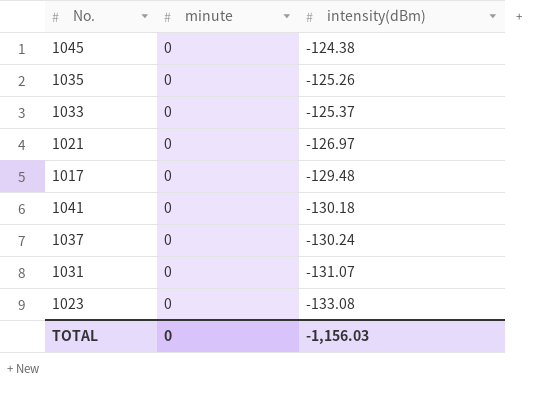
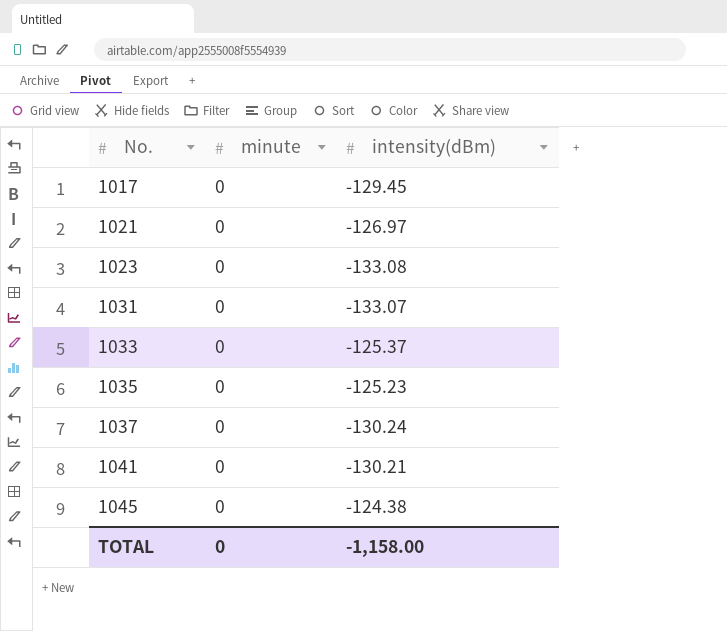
row order: intensity(dBm) descending -> No. ascending
1017 | intensity(dBm): -129.48 -> -129.45
1031 | intensity(dBm): -131.07 -> -133.07
1035 | intensity(dBm): -125.26 -> -125.23
1041 | intensity(dBm): -130.18 -> -130.21
TOTAL | intensity(dBm): -1,156.03 -> -1,158.00

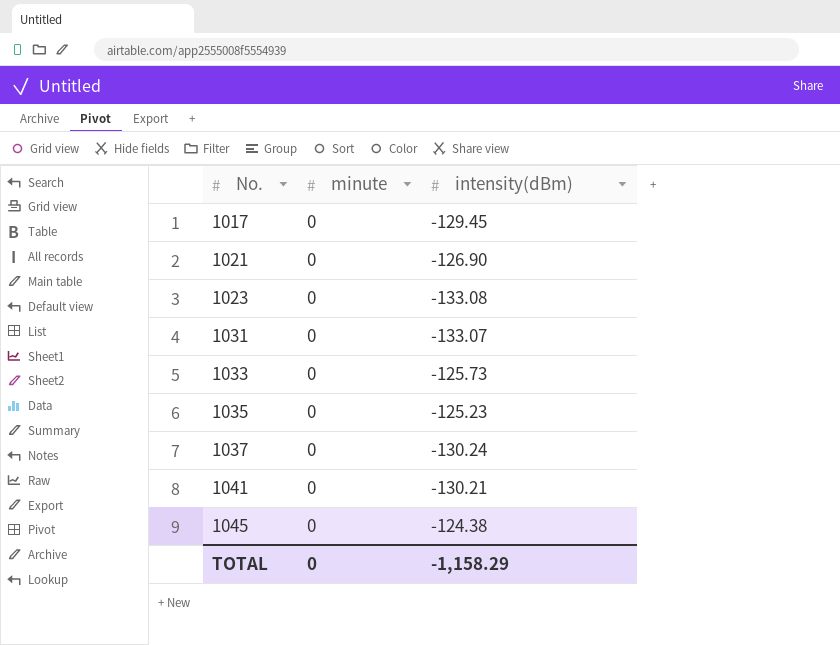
1021 | intensity(dBm): -126.97 -> -126.90
1033 | intensity(dBm): -125.37 -> -125.73
TOTAL | intensity(dBm): -1,158.00 -> -1,158.29

